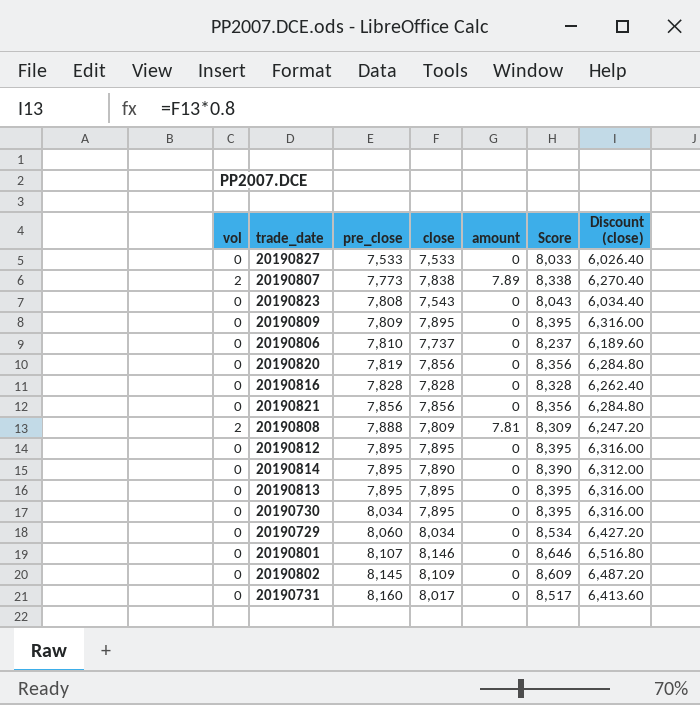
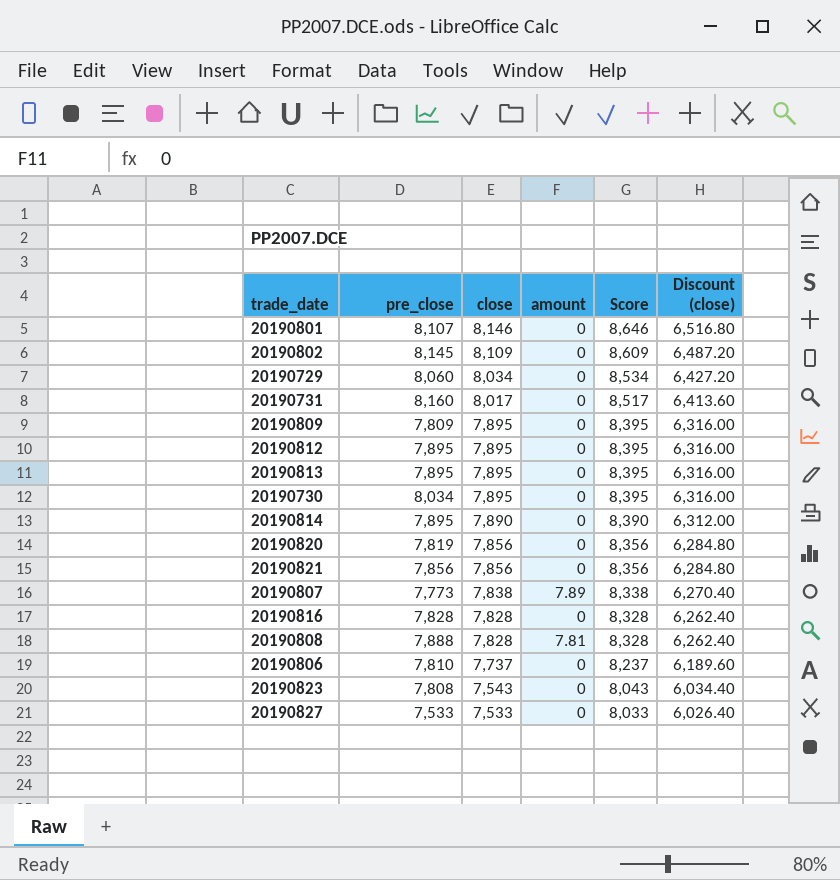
row order: pre_close ascending -> close descending
column vol | position: 1 -> none
20190808 | close: 7,809 -> 7,828
20190808 | Score: 8,309 -> 8,328
20190808 | Discount (close): 6,247.20 -> 6,262.40

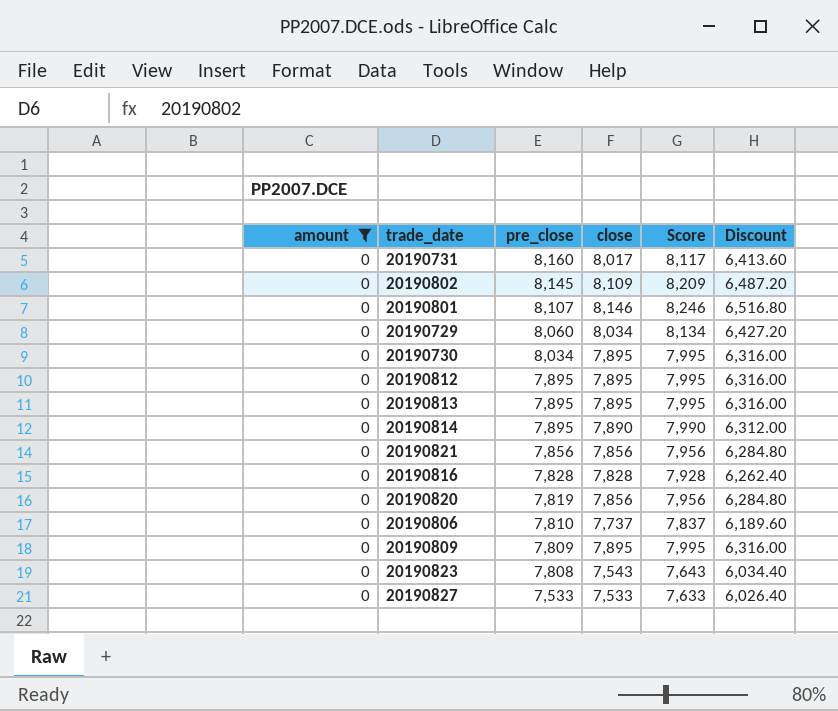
filter: none -> amount = 0
row order: close descending -> pre_close descending
column amount | position: 4 -> 1
column Score | formula: [close] + 500 -> [close] + 100
column name: Discount (close) -> Discount

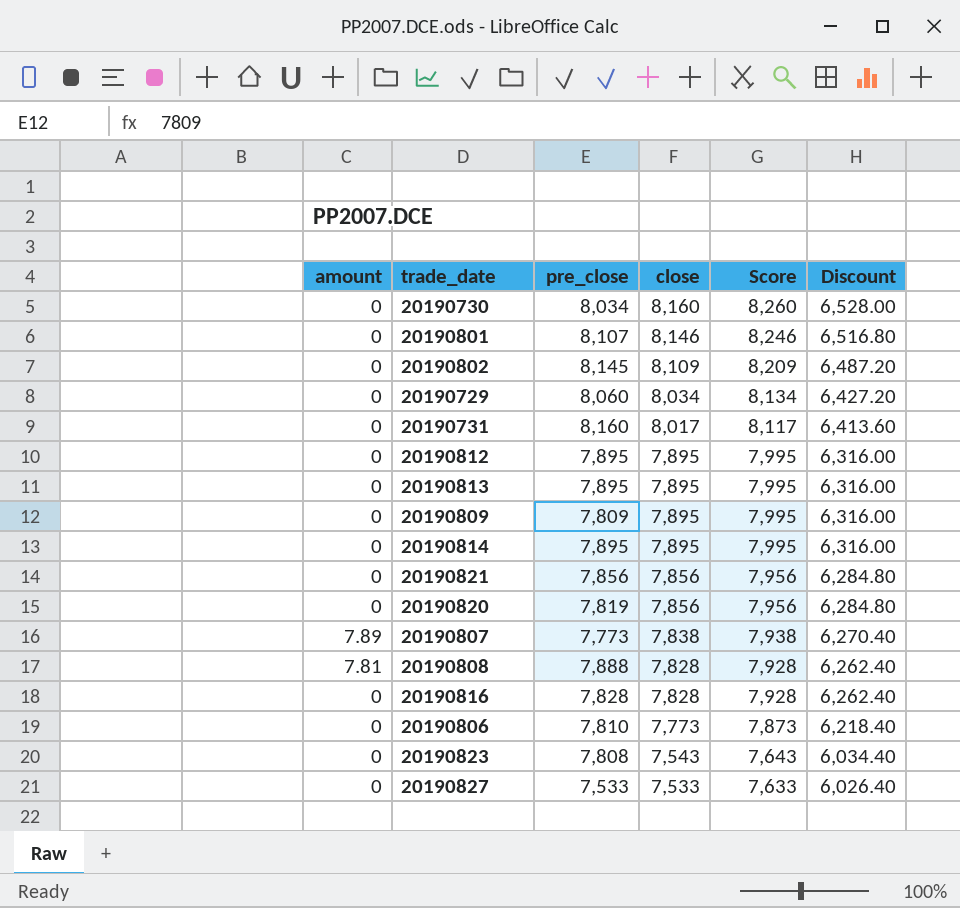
filter: amount = 0 -> none
row order: pre_close descending -> close descending
20190730 | close: 7,895 -> 8,160
20190730 | Score: 7,995 -> 8,260
20190730 | Discount: 6,316.00 -> 6,528.00
20190814 | close: 7,890 -> 7,895
20190814 | Score: 7,990 -> 7,995
20190814 | Discount: 6,312.00 -> 6,316.00
20190806 | close: 7,737 -> 7,773
20190806 | Score: 7,837 -> 7,873
20190806 | Discount: 6,189.60 -> 6,218.40

